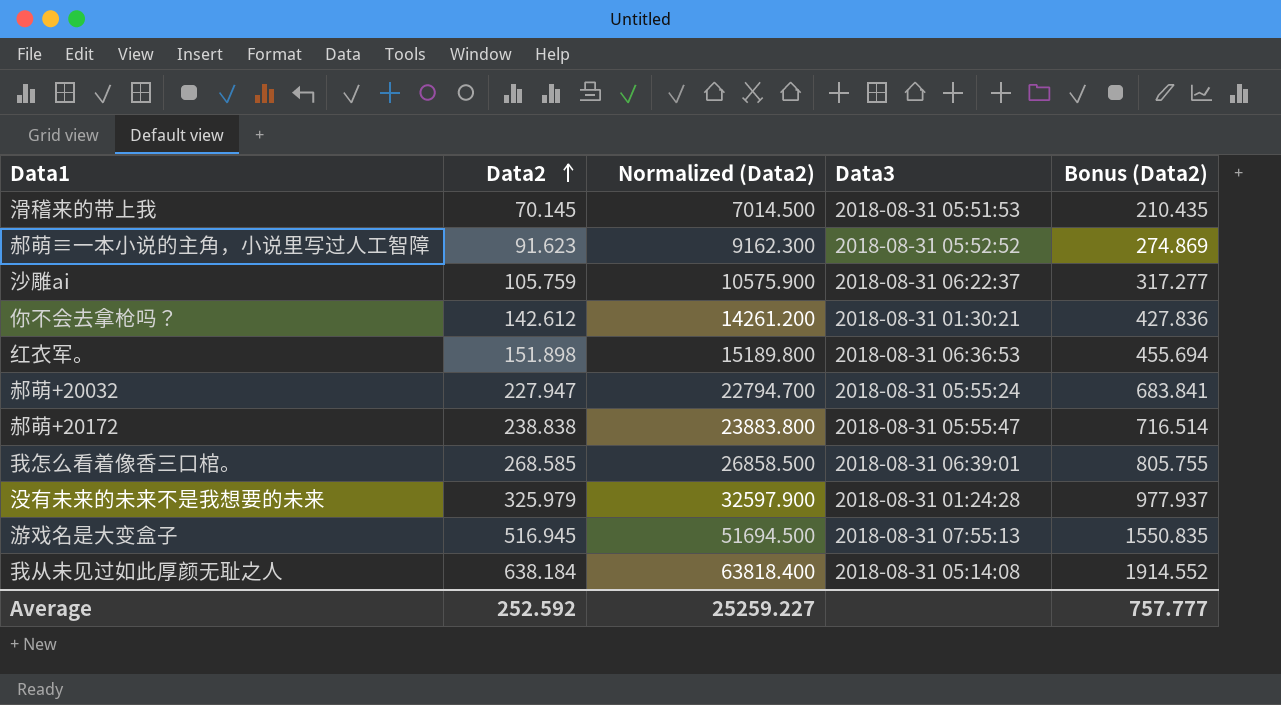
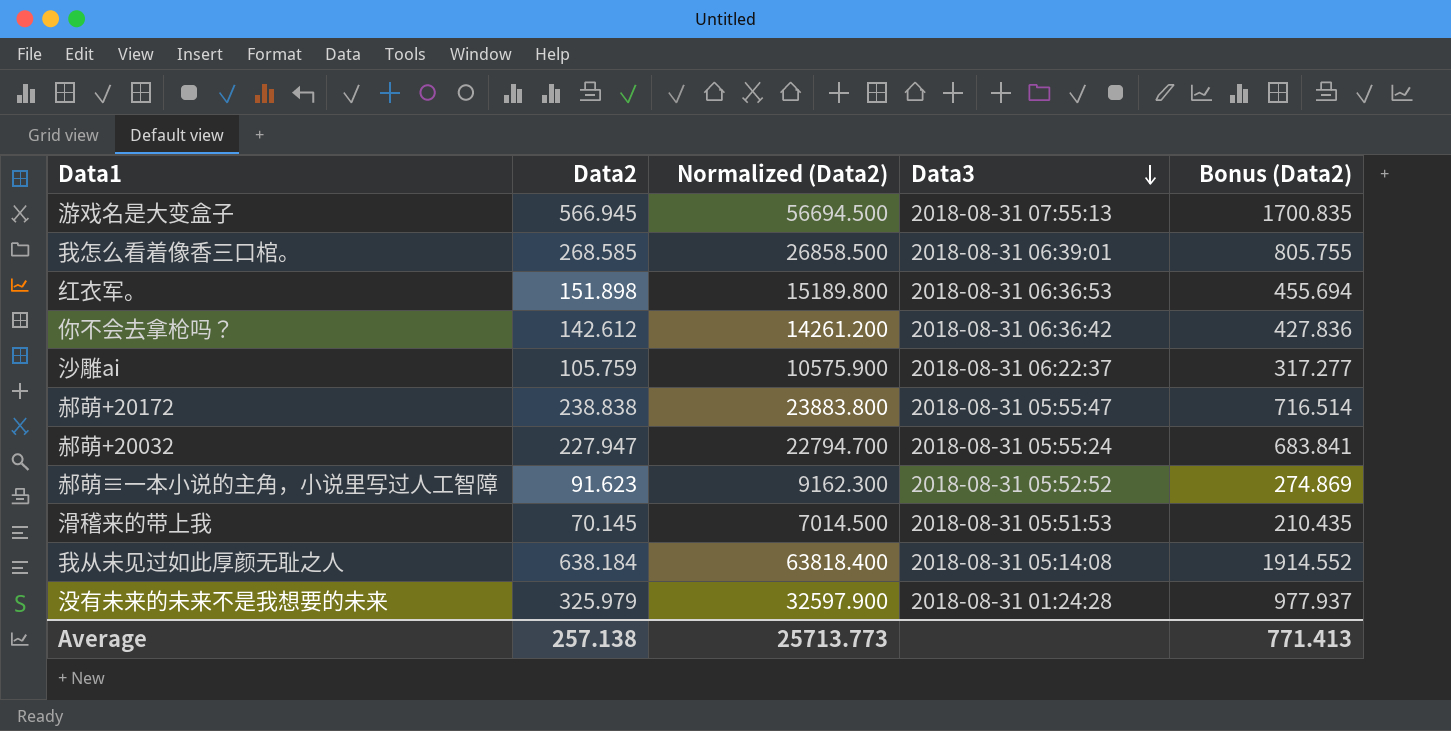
row order: Data2 ascending -> Data3 descending
游戏名是大变盒子 | Data2: 516.945 -> 566.945
游戏名是大变盒子 | Normalized (Data2): 51694.500 -> 56694.500
游戏名是大变盒子 | Bonus (Data2): 1550.835 -> 1700.835
你不会去拿枪吗？ | Data3: 2018-08-31 01:30:21 -> 2018-08-31 06:36:42
Average | Data2: 252.592 -> 257.138
Average | Normalized (Data2): 25259.227 -> 25713.773
Average | Bonus (Data2): 757.777 -> 771.413

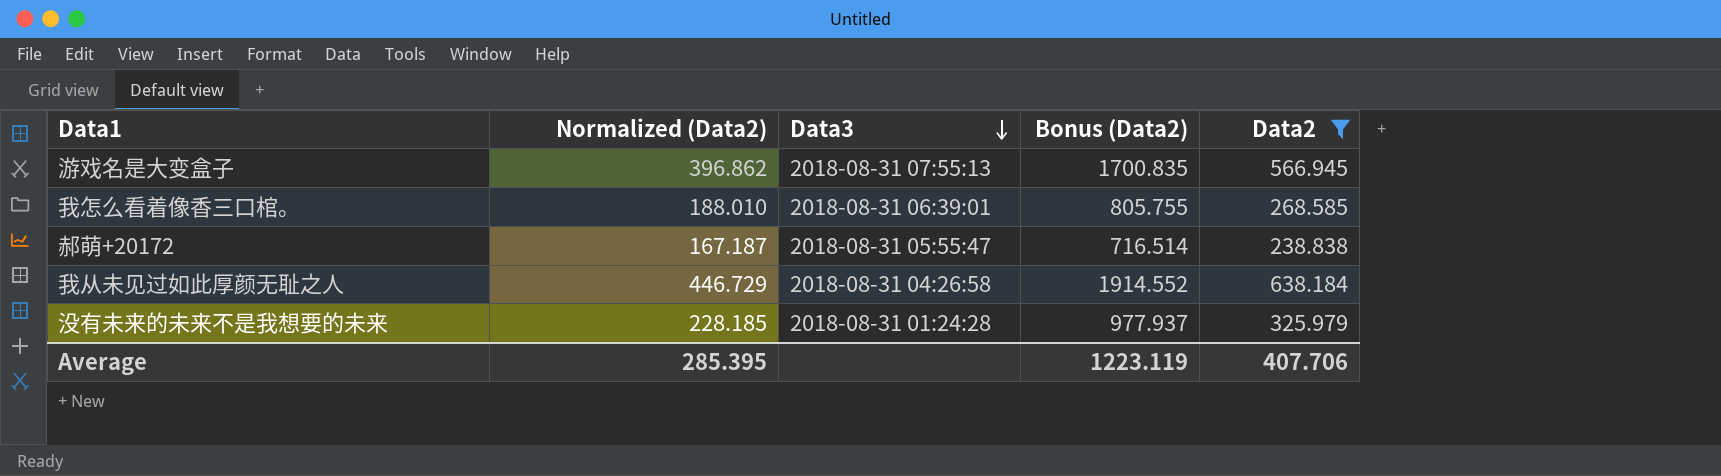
filter: none -> Data2 >= 238.838
column Normalized (Data2) | formula: [Data2] * 100 -> [Data2] * 0.7
column Data2 | position: 2 -> 5
我从未见过如此厚颜无耻之人 | Data3: 2018-08-31 05:14:08 -> 2018-08-31 04:26:58
Average | Normalized (Data2): 25713.773 -> 285.395
Average | Bonus (Data2): 771.413 -> 1223.119
Average | Data2: 257.138 -> 407.706

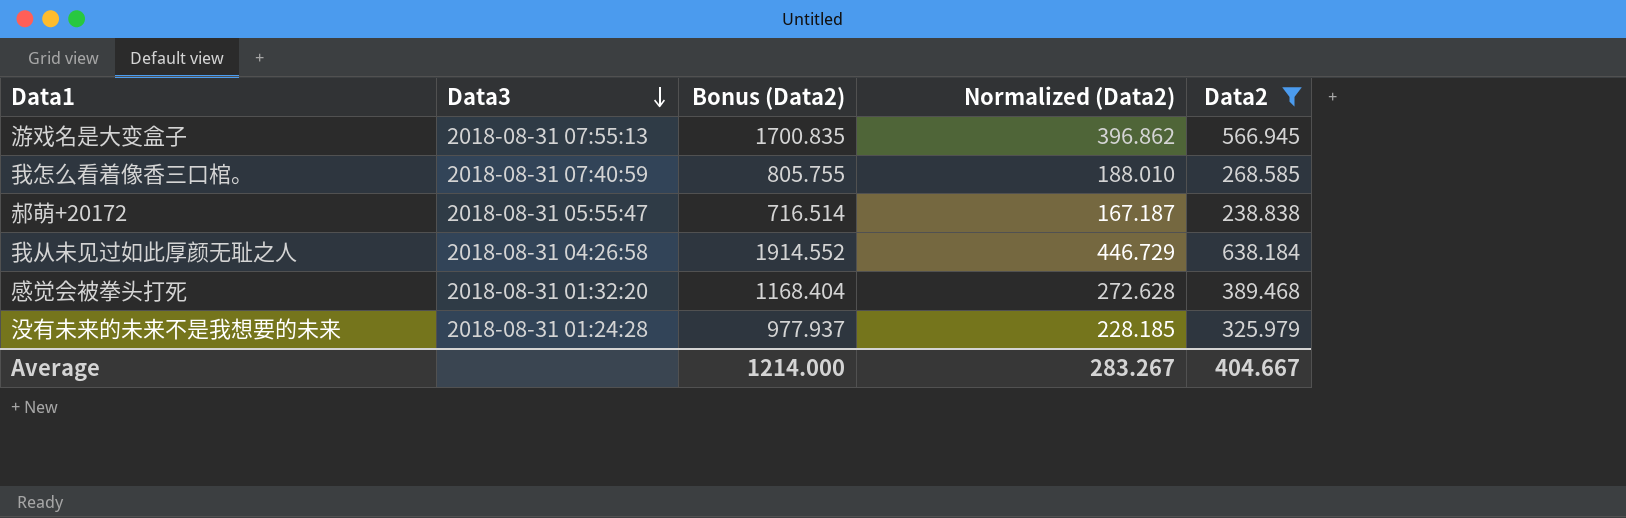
column Normalized (Data2) | position: 2 -> 4
我怎么看着像香三口棺。 | Data3: 2018-08-31 06:39:01 -> 2018-08-31 07:40:59
row 感觉会被拳头打死: none -> 2018-08-31 01:32:20 | 1168.404 | 272.628 | 389.468
Average | Bonus (Data2): 1223.119 -> 1214.000
Average | Normalized (Data2): 285.395 -> 283.267
Average | Data2: 407.706 -> 404.667

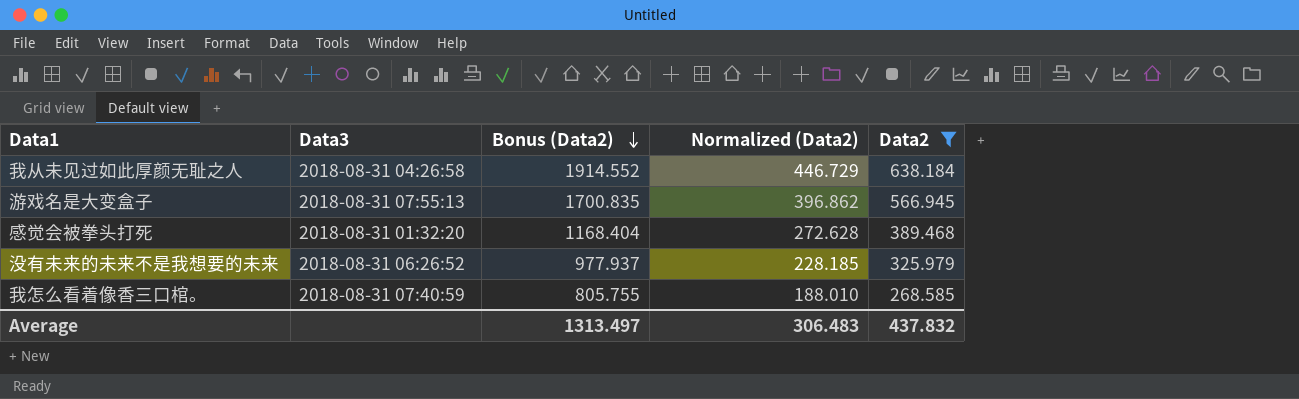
row order: Data3 descending -> Bonus (Data2) descending
row 郝萌+20172: 2018-08-31 05:55:47 | 716.514 | 167.187 | 238.838 -> none
没有未来的未来不是我想要的未来 | Data3: 2018-08-31 01:24:28 -> 2018-08-31 06:26:52
Average | Bonus (Data2): 1214.000 -> 1313.497
Average | Normalized (Data2): 283.267 -> 306.483
Average | Data2: 404.667 -> 437.832

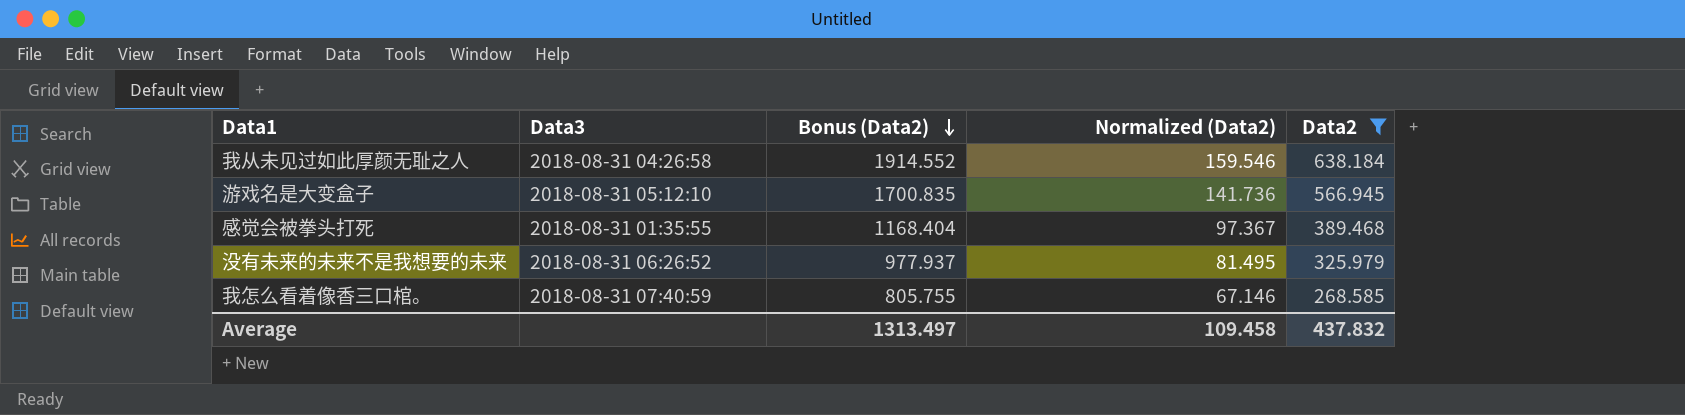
column Normalized (Data2) | formula: [Data2] * 0.7 -> [Data2] * 0.25
游戏名是大变盒子 | Data3: 2018-08-31 07:55:13 -> 2018-08-31 05:12:10
感觉会被拳头打死 | Data3: 2018-08-31 01:32:20 -> 2018-08-31 01:35:55
Average | Normalized (Data2): 306.483 -> 109.458

